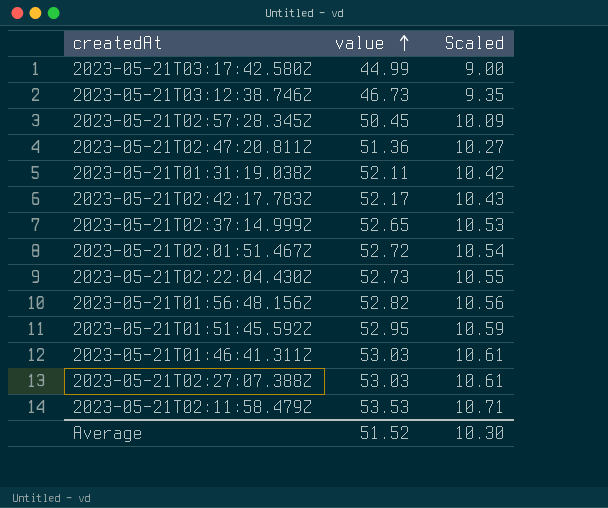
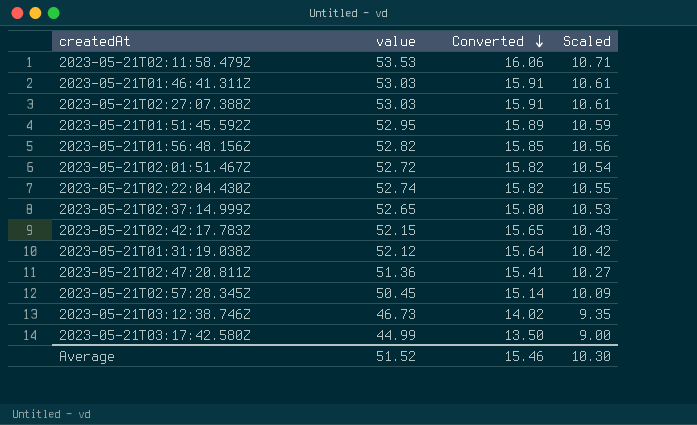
row order: value ascending -> Converted descending
column Converted | formula: none -> [value] * 0.3
2023-05-21T02:22:04.430Z | value: 52.73 -> 52.74
2023-05-21T02:42:17.783Z | value: 52.17 -> 52.15
2023-05-21T01:31:19.038Z | value: 52.11 -> 52.12

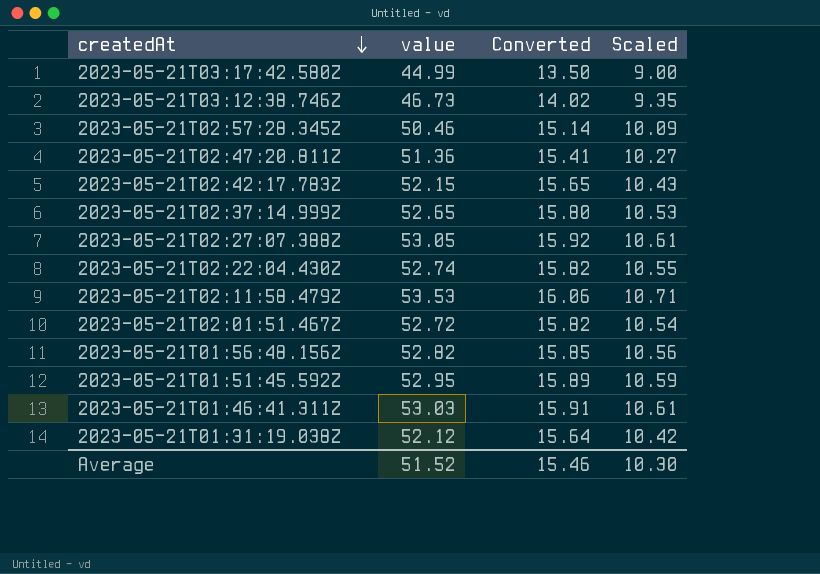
row order: Converted descending -> createdAt descending
2023-05-21T02:57:28.345Z | value: 50.45 -> 50.46
2023-05-21T02:27:07.388Z | value: 53.03 -> 53.05
2023-05-21T02:27:07.388Z | Converted: 15.91 -> 15.92

